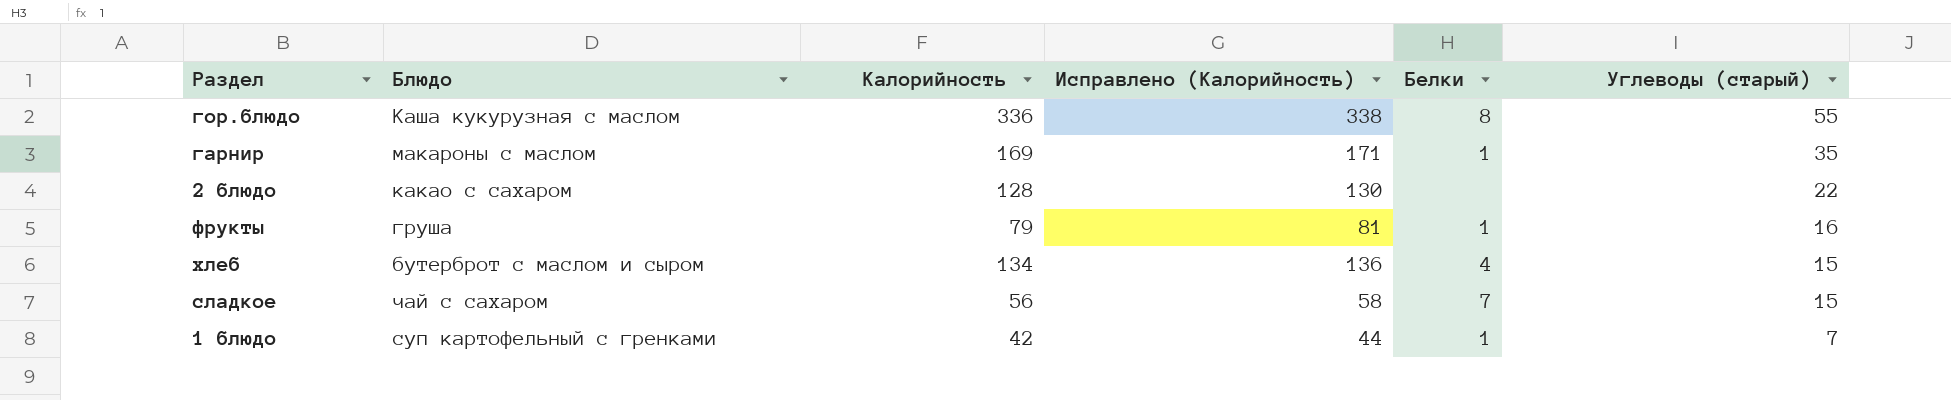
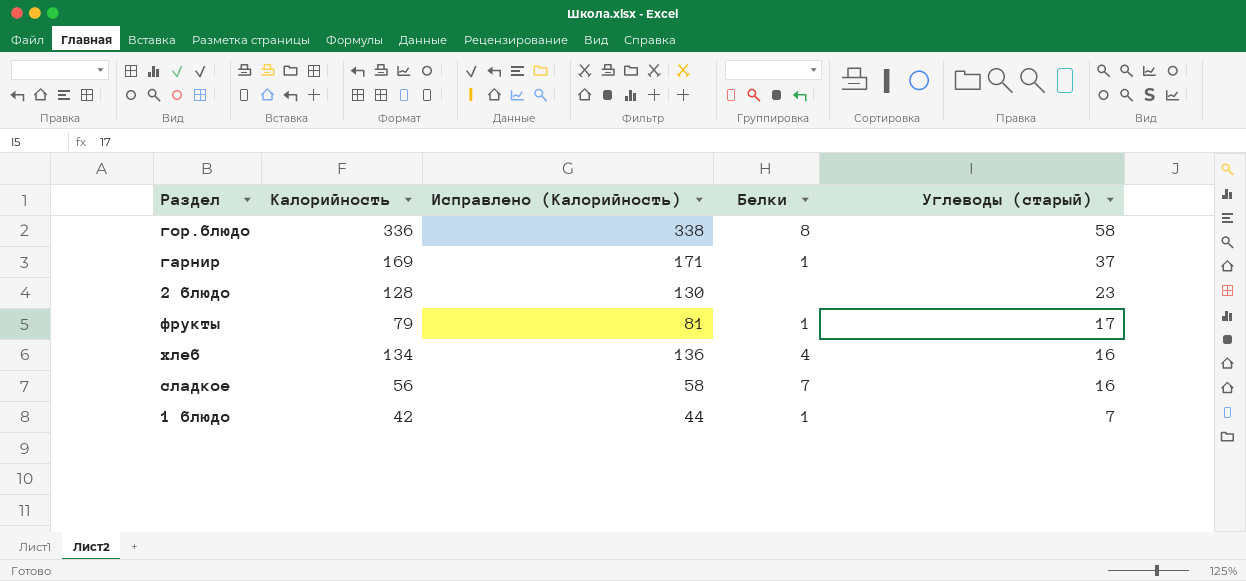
column Блюдо | position: 2 -> none
гор.блюдо | Углеводы (старый): 55 -> 58
гарнир | Углеводы (старый): 35 -> 37
2 блюдо | Углеводы (старый): 22 -> 23
фрукты | Углеводы (старый): 16 -> 17
хлеб | Углеводы (старый): 15 -> 16
сладкое | Углеводы (старый): 15 -> 16

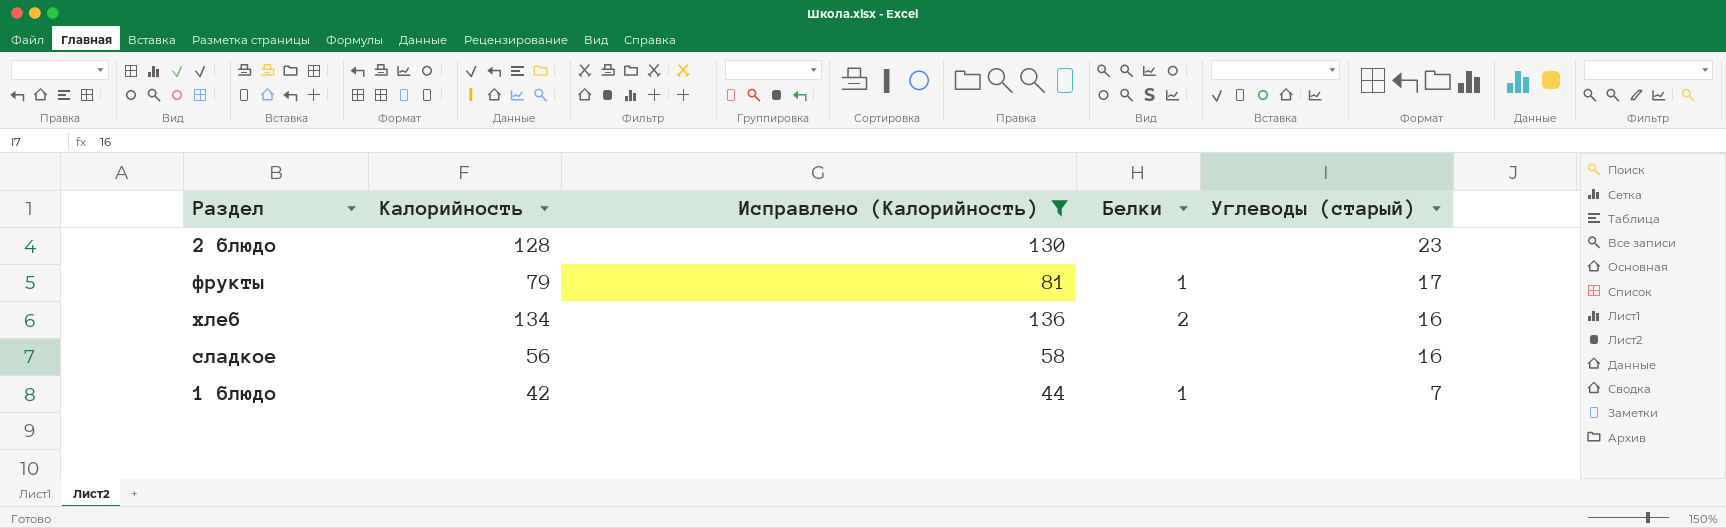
filter: none -> Исправлено (Калорийность) <= 136
хлеб | Белки: 4 -> 2
сладкое | Белки: 7 -> none

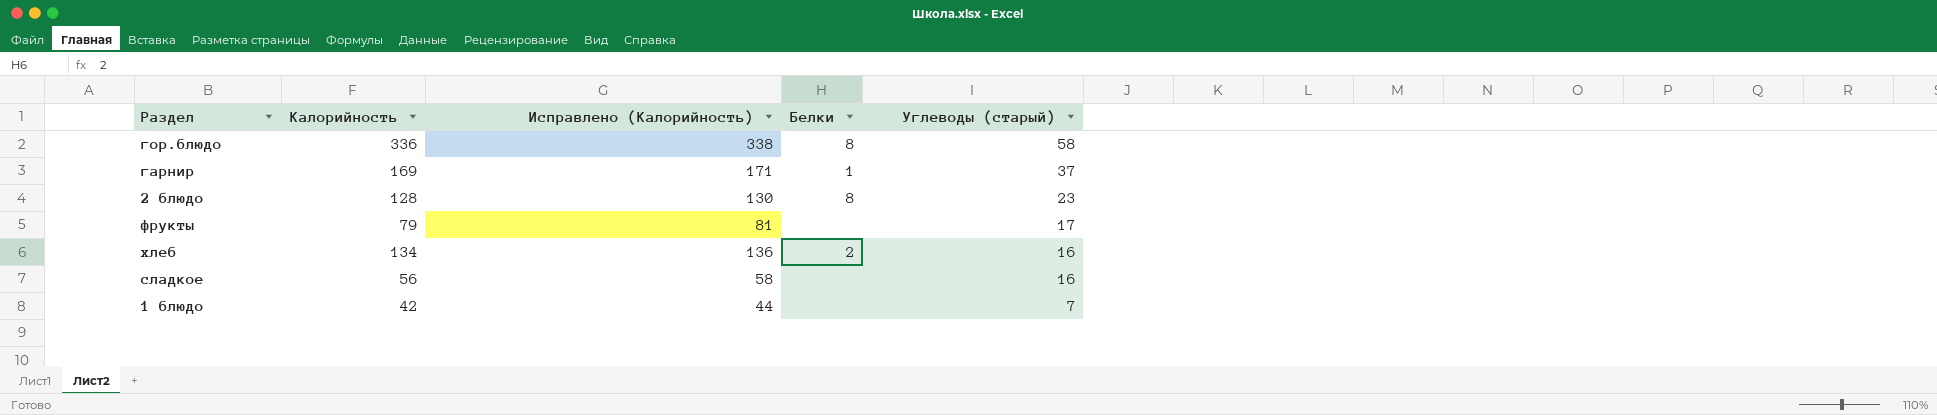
filter: Исправлено (Калорийность) <= 136 -> none
2 блюдо | Белки: none -> 8
фрукты | Белки: 1 -> none
1 блюдо | Белки: 1 -> none

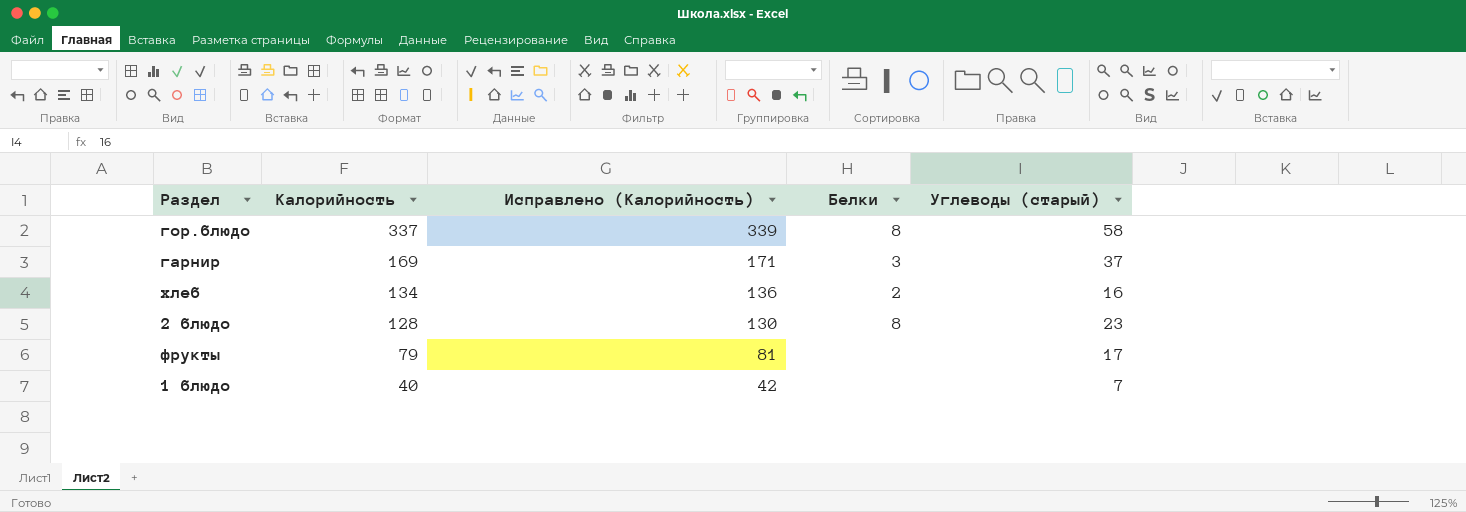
row order: Углеводы (старый) descending -> Калорийность descending
row сладкое: 56 | 58 | none | 16 -> none
гор.блюдо | Калорийность: 336 -> 337
гор.блюдо | Исправлено (Калорийность): 338 -> 339
гарнир | Белки: 1 -> 3
1 блюдо | Калорийность: 42 -> 40
1 блюдо | Исправлено (Калорийность): 44 -> 42

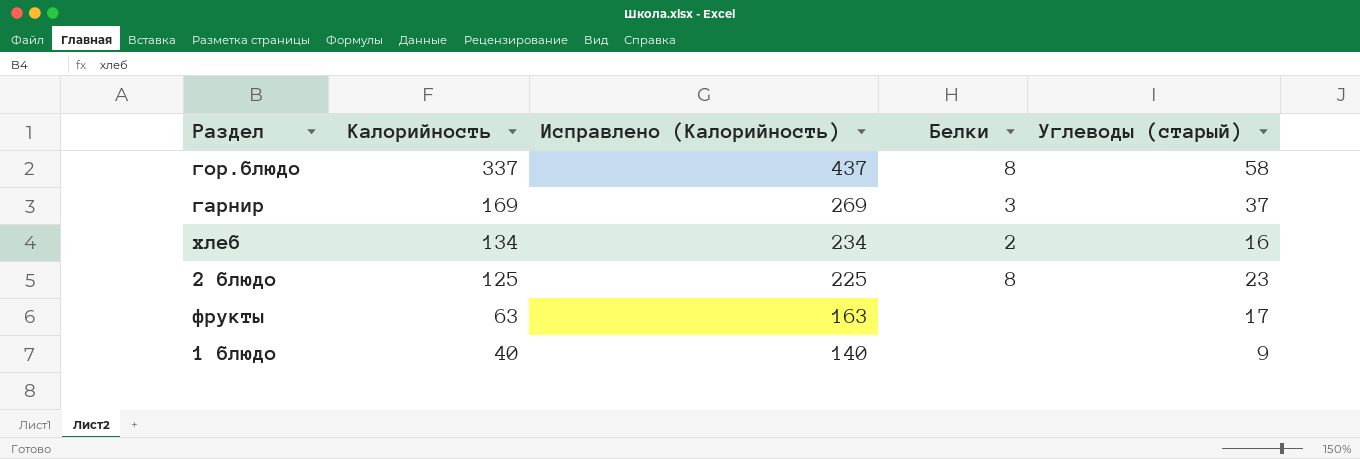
column Исправлено (Калорийность) | formula: [Калорийность] + 2 -> [Калорийность] + 100
2 блюдо | Калорийность: 128 -> 125
фрукты | Калорийность: 79 -> 63
1 блюдо | Углеводы (старый): 7 -> 9

